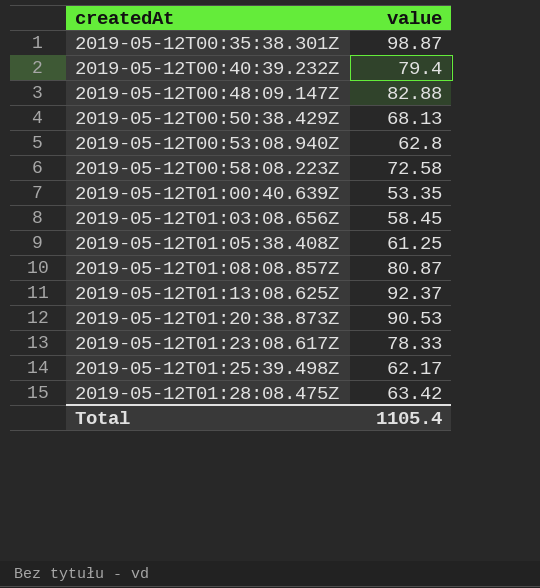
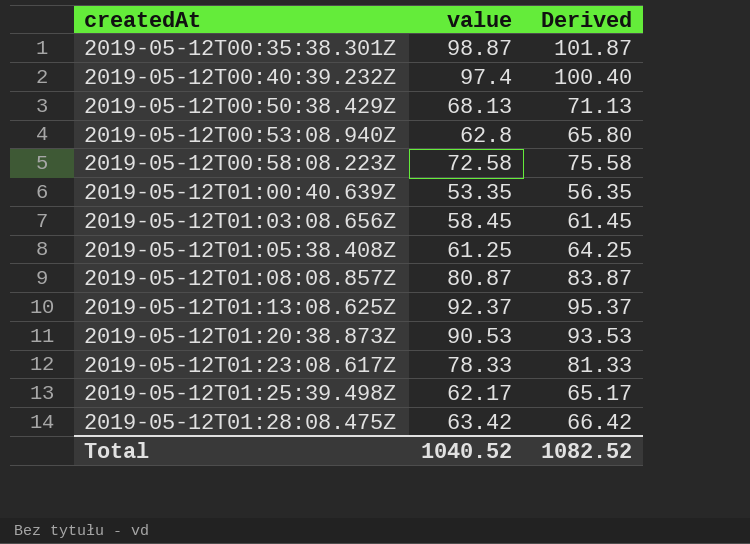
column Derived | formula: none -> [value] + 3
row 2019-05-12T00:48:09.147Z: 82.88 -> none
2019-05-12T00:40:39.232Z | value: 79.4 -> 97.4
Total | value: 1105.4 -> 1040.52

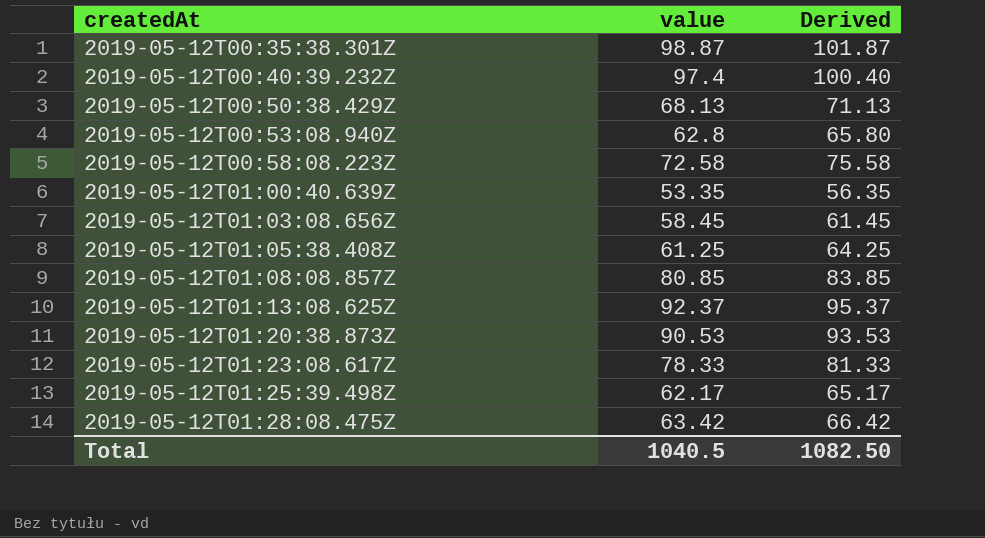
2019-05-12T01:08:08.857Z | value: 80.87 -> 80.85
2019-05-12T01:08:08.857Z | Derived: 83.87 -> 83.85
Total | value: 1040.52 -> 1040.5
Total | Derived: 1082.52 -> 1082.50

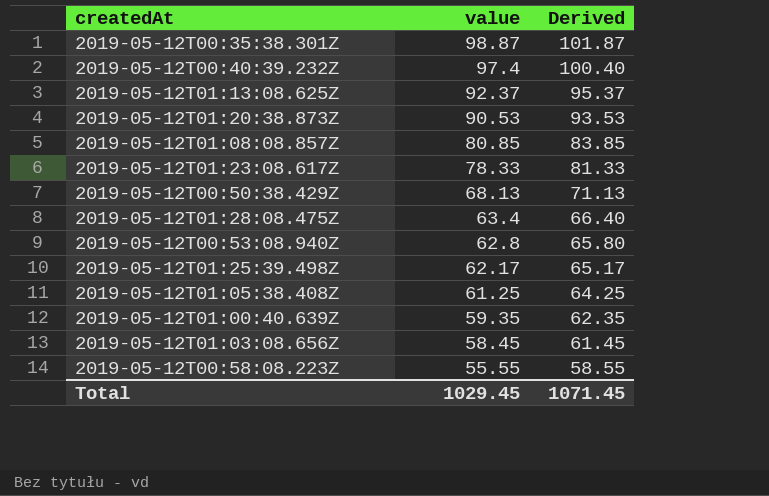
row order: createdAt ascending -> value descending
2019-05-12T01:28:08.475Z | value: 63.42 -> 63.4
2019-05-12T01:28:08.475Z | Derived: 66.42 -> 66.40
2019-05-12T01:00:40.639Z | value: 53.35 -> 59.35
2019-05-12T01:00:40.639Z | Derived: 56.35 -> 62.35
2019-05-12T00:58:08.223Z | value: 72.58 -> 55.55
2019-05-12T00:58:08.223Z | Derived: 75.58 -> 58.55
Total | value: 1040.5 -> 1029.45
Total | Derived: 1082.50 -> 1071.45

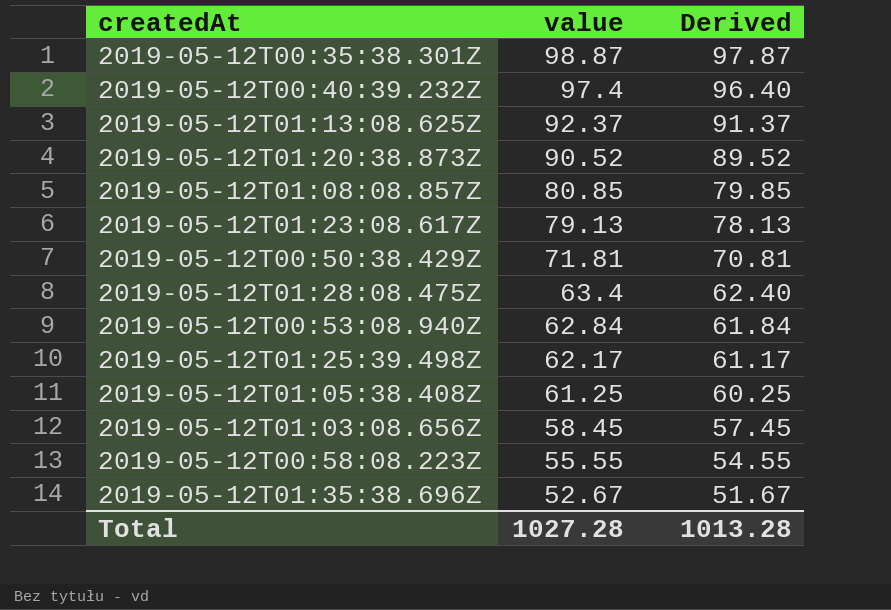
column Derived | formula: [value] + 3 -> [value] - 1
row 2019-05-12T01:00:40.639Z: 59.35 | 62.35 -> none
2019-05-12T01:20:38.873Z | value: 90.53 -> 90.52
2019-05-12T01:23:08.617Z | value: 78.33 -> 79.13
2019-05-12T00:50:38.429Z | value: 68.13 -> 71.81
2019-05-12T00:53:08.940Z | value: 62.8 -> 62.84
row 2019-05-12T01:35:38.696Z: none -> 52.67 | 51.67
Total | value: 1029.45 -> 1027.28
Total | Derived: 1071.45 -> 1013.28

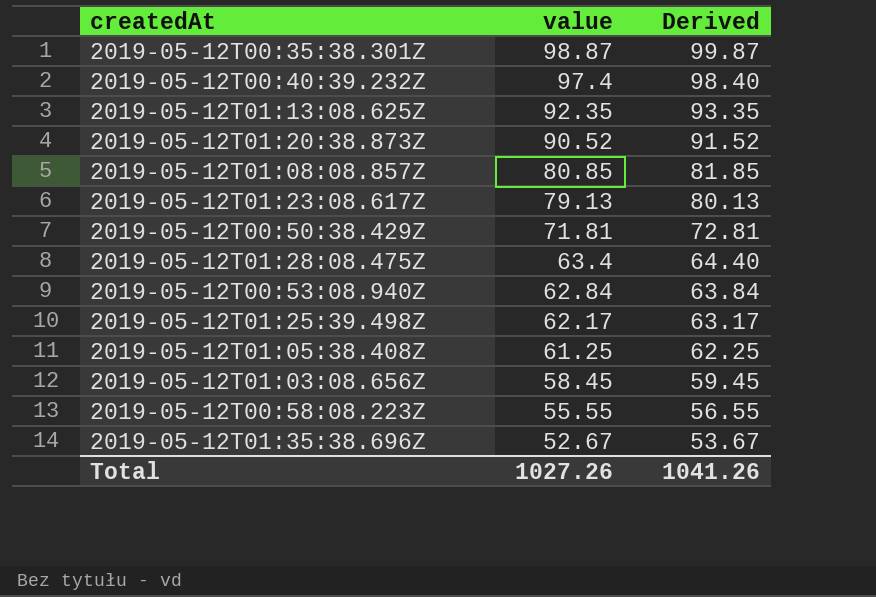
column Derived | formula: [value] - 1 -> [value] + 1
2019-05-12T01:13:08.625Z | value: 92.37 -> 92.35
Total | value: 1027.28 -> 1027.26
Total | Derived: 1013.28 -> 1041.26

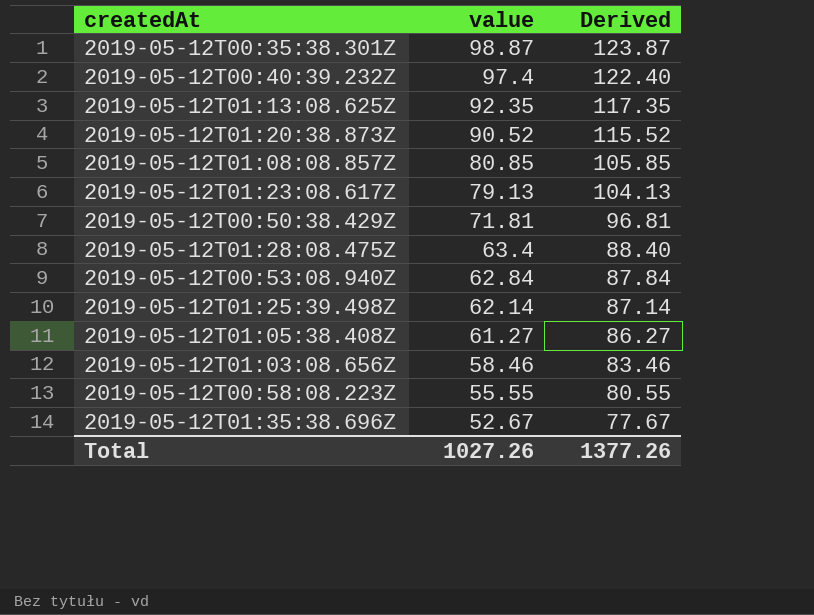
column Derived | formula: [value] + 1 -> [value] + 25
2019-05-12T01:25:39.498Z | value: 62.17 -> 62.14
2019-05-12T01:05:38.408Z | value: 61.25 -> 61.27
2019-05-12T01:03:08.656Z | value: 58.45 -> 58.46
Total | Derived: 1041.26 -> 1377.26

